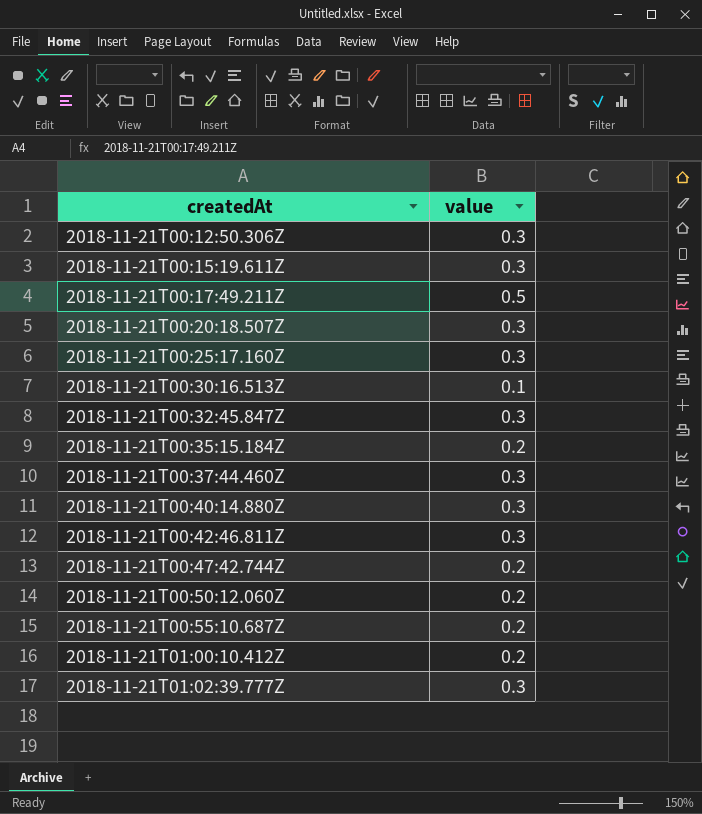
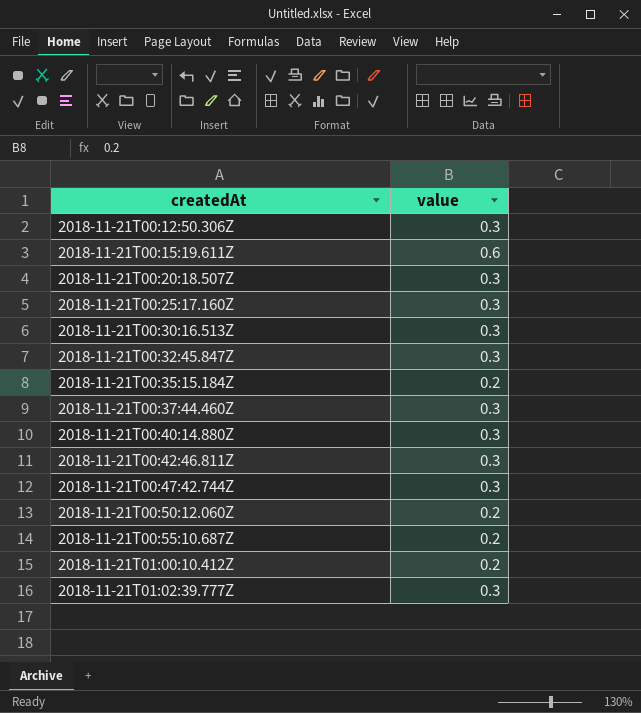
row 2018-11-21T00:17:49.211Z: 0.5 -> none
2018-11-21T00:15:19.611Z | value: 0.3 -> 0.6
2018-11-21T00:30:16.513Z | value: 0.1 -> 0.3
2018-11-21T00:47:42.744Z | value: 0.2 -> 0.3

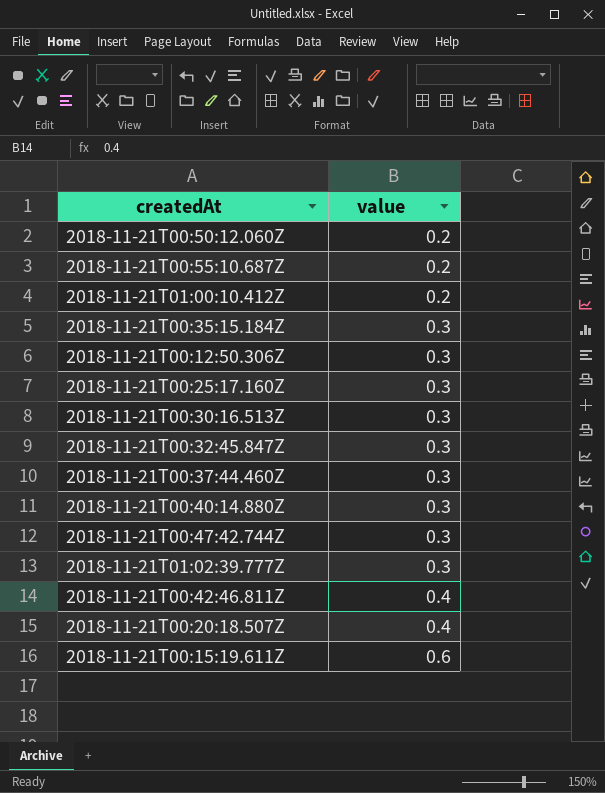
row order: createdAt ascending -> value ascending
2018-11-21T00:35:15.184Z | value: 0.2 -> 0.3
2018-11-21T00:42:46.811Z | value: 0.3 -> 0.4
2018-11-21T00:20:18.507Z | value: 0.3 -> 0.4

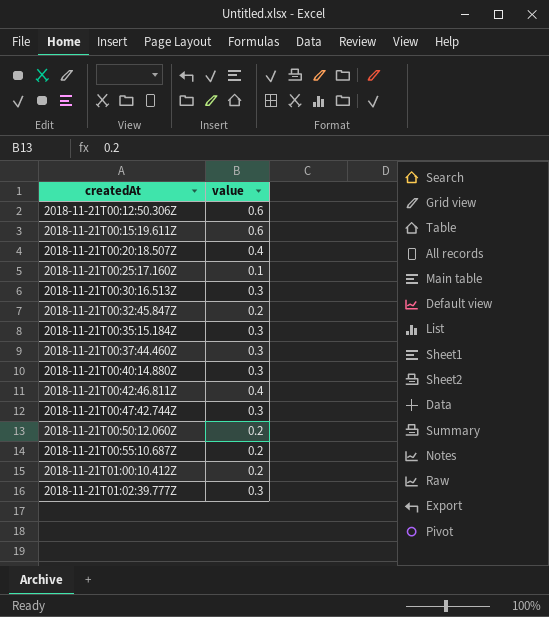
row order: value ascending -> createdAt ascending
2018-11-21T00:12:50.306Z | value: 0.3 -> 0.6
2018-11-21T00:25:17.160Z | value: 0.3 -> 0.1
2018-11-21T00:32:45.847Z | value: 0.3 -> 0.2

